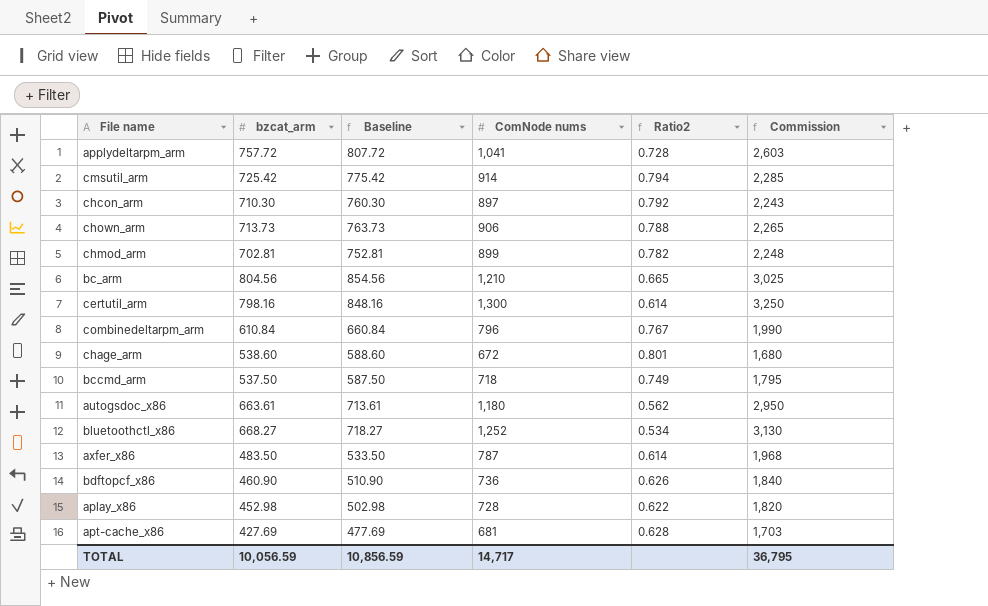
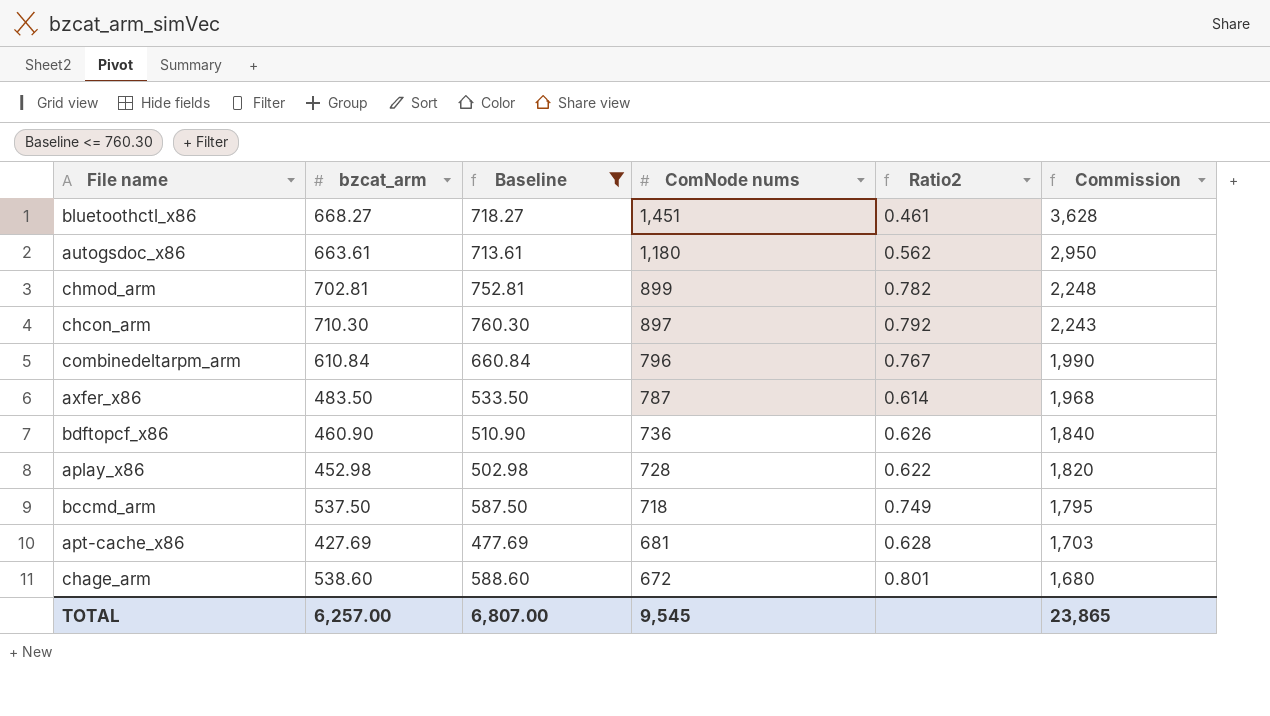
filter: none -> Baseline <= 760.30
row order: none -> ComNode nums descending
bluetoothctl_x86 | ComNode nums: 1,252 -> 1,451
bluetoothctl_x86 | Ratio2: 0.534 -> 0.461
bluetoothctl_x86 | Commission: 3,130 -> 3,628
TOTAL | bzcat_arm: 10,056.59 -> 6,257.00
TOTAL | Baseline: 10,856.59 -> 6,807.00
TOTAL | ComNode nums: 14,717 -> 9,545
TOTAL | Commission: 36,795 -> 23,865

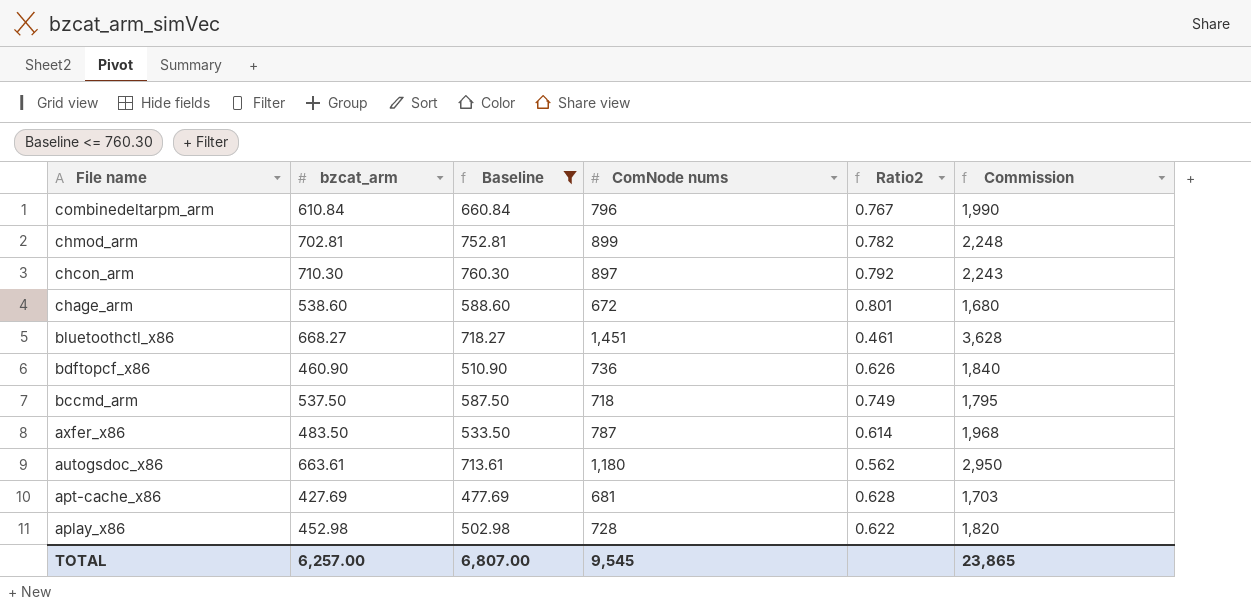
row order: ComNode nums descending -> File name descending

